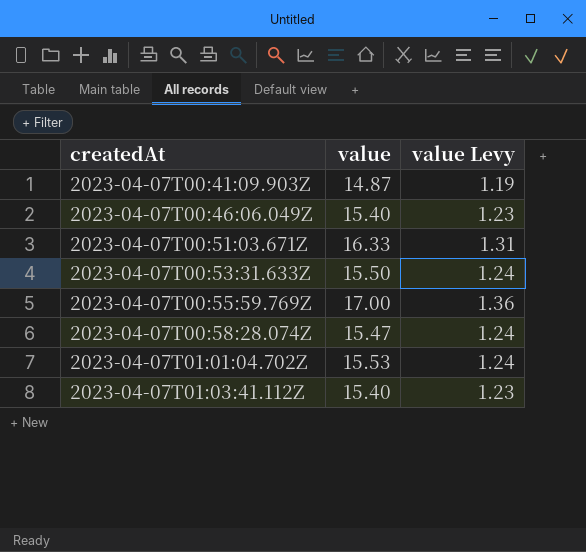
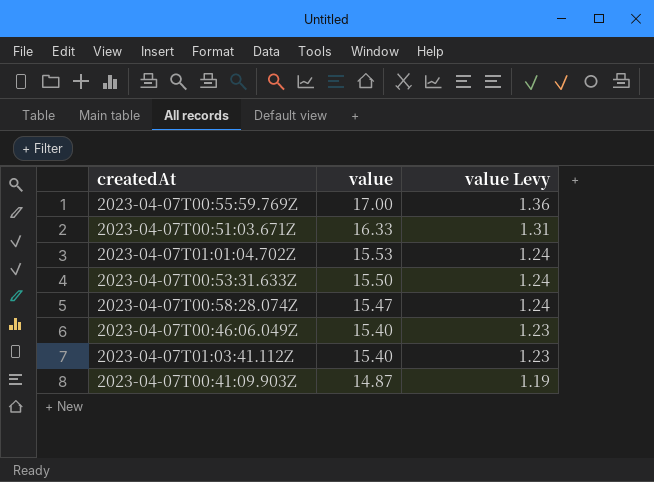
row order: createdAt ascending -> value descending

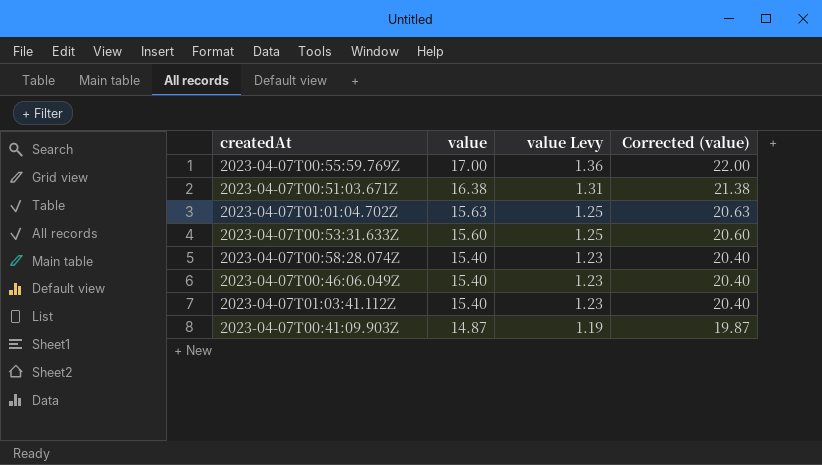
column Corrected (value) | formula: none -> [value] + 5
2023-04-07T00:51:03.671Z | value: 16.33 -> 16.38
2023-04-07T01:01:04.702Z | value: 15.53 -> 15.63
2023-04-07T01:01:04.702Z | value Levy: 1.24 -> 1.25
2023-04-07T00:53:31.633Z | value: 15.50 -> 15.60
2023-04-07T00:53:31.633Z | value Levy: 1.24 -> 1.25
2023-04-07T00:58:28.074Z | value: 15.47 -> 15.40
2023-04-07T00:58:28.074Z | value Levy: 1.24 -> 1.23

